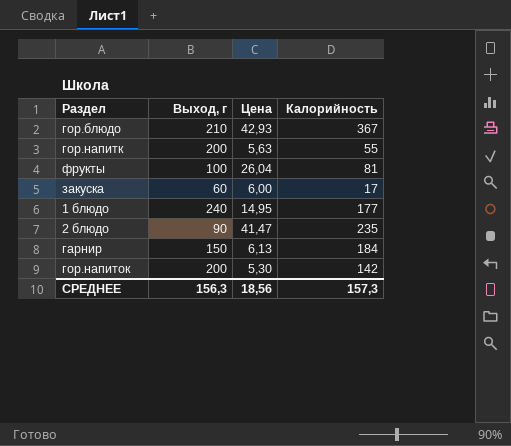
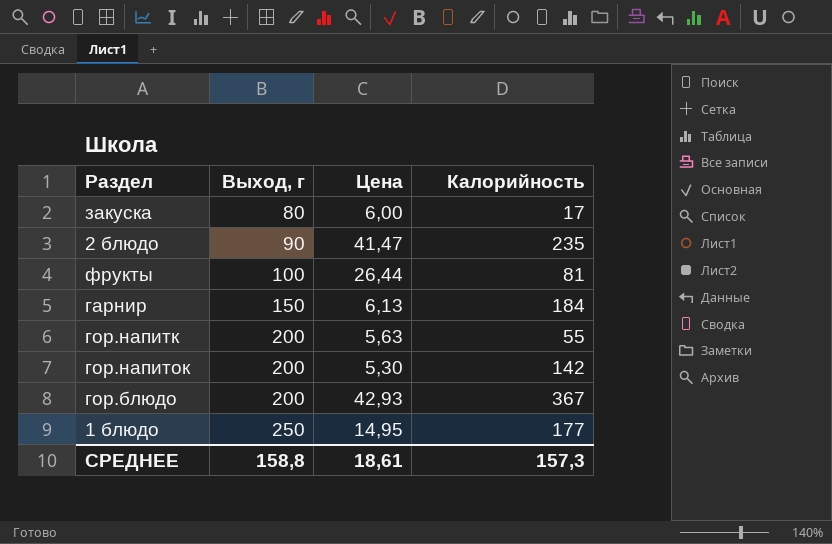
row order: none -> Выход, г ascending
закуска | Выход, г: 60 -> 80
фрукты | Цена: 26,04 -> 26,44
гор.блюдо | Выход, г: 210 -> 200
1 блюдо | Выход, г: 240 -> 250
СРЕДНЕЕ | Выход, г: 156,3 -> 158,8
СРЕДНЕЕ | Цена: 18,56 -> 18,61

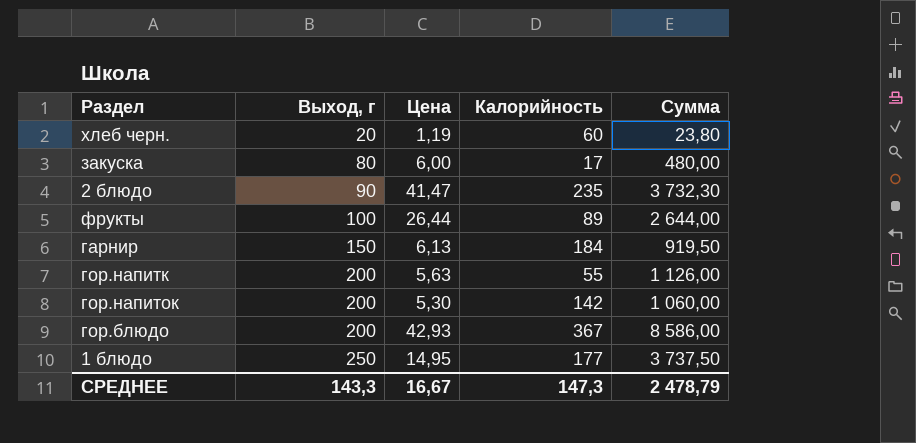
column Сумма | formula: none -> [Выход, г] * [Цена]
row хлеб черн.: none -> 20 | 1,19 | 60 | 23,80
фрукты | Калорийность: 81 -> 89
СРЕДНЕЕ | Выход, г: 158,8 -> 143,3
СРЕДНЕЕ | Цена: 18,61 -> 16,67
СРЕДНЕЕ | Калорийность: 157,3 -> 147,3

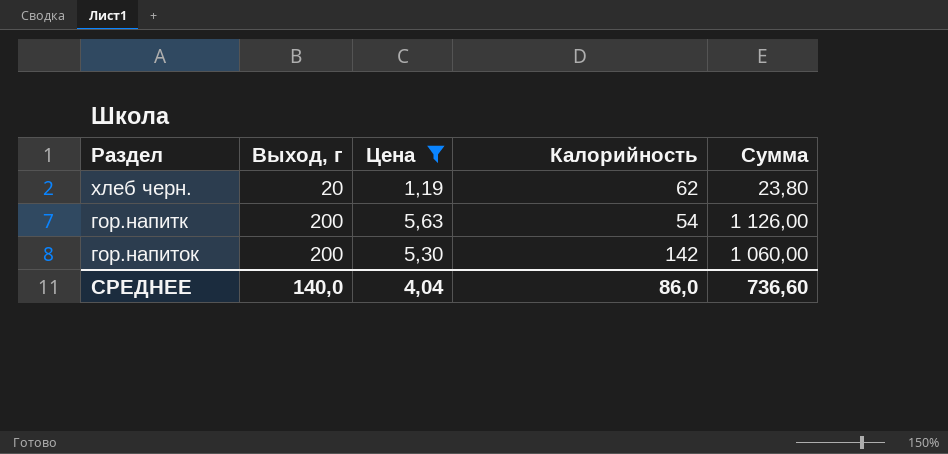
filter: none -> Цена <= 5,63
хлеб черн. | Калорийность: 60 -> 62
гор.напитк | Калорийность: 55 -> 54
СРЕДНЕЕ | Выход, г: 143,3 -> 140,0
СРЕДНЕЕ | Цена: 16,67 -> 4,04
СРЕДНЕЕ | Калорийность: 147,3 -> 86,0
СРЕДНЕЕ | Сумма: 2 478,79 -> 736,60

